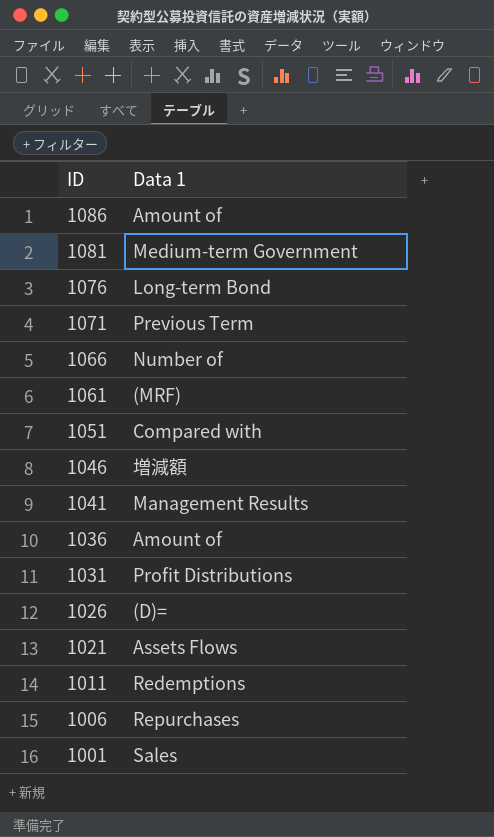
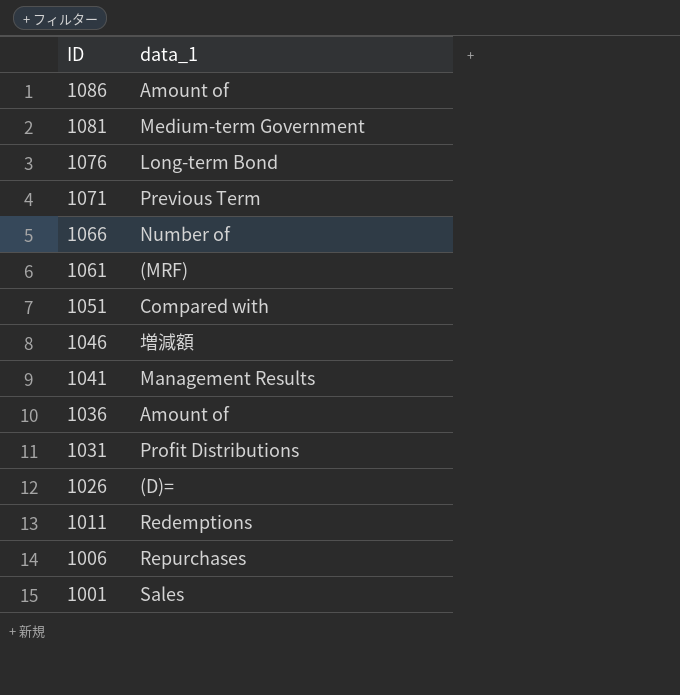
column name: Data 1 -> data_1
row 1021: Assets Flows -> none

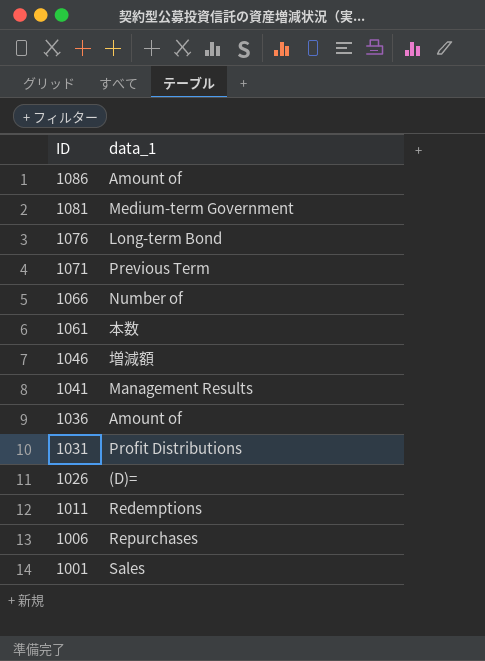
row 1051: Compared with -> none
1061 | data_1: (MRF) -> 本数

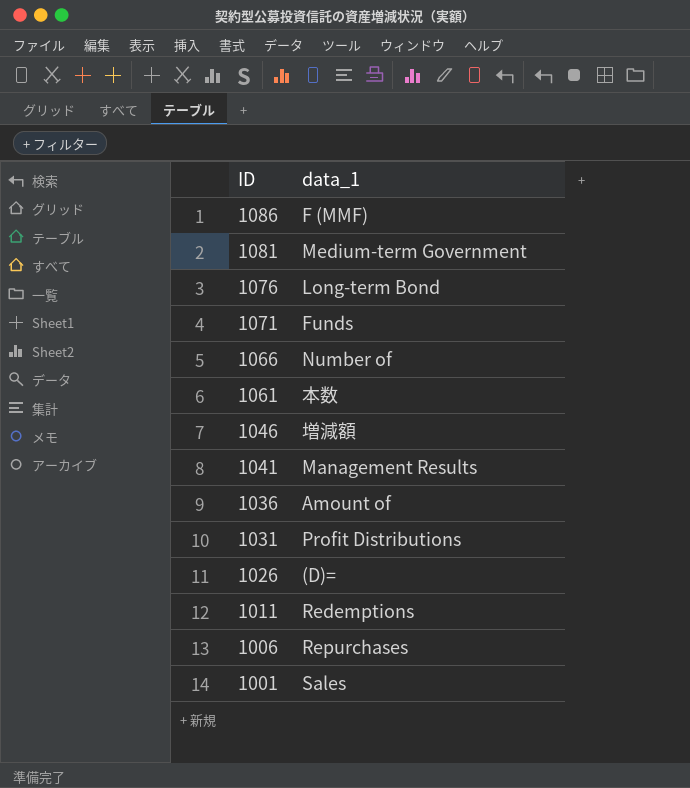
1086 | data_1: Amount of -> F (MMF)
1071 | data_1: Previous Term -> Funds

